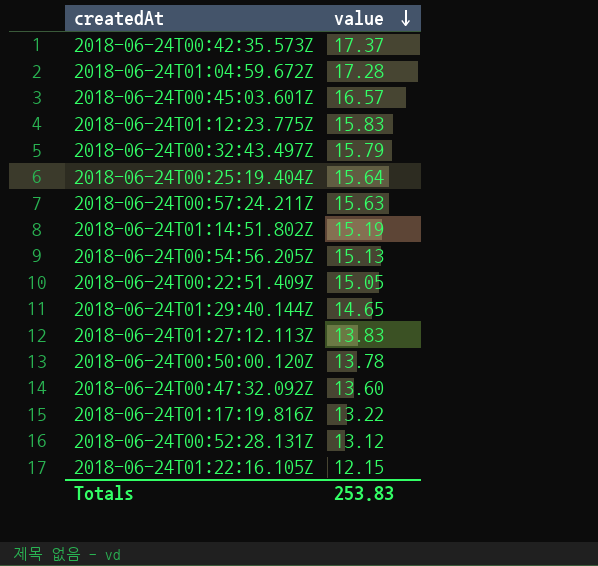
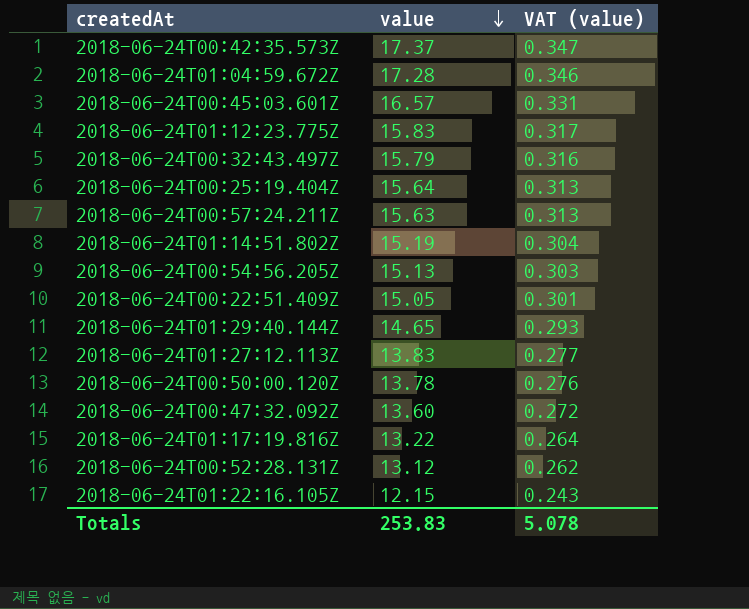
column VAT (value) | formula: none -> [value] * 0.02

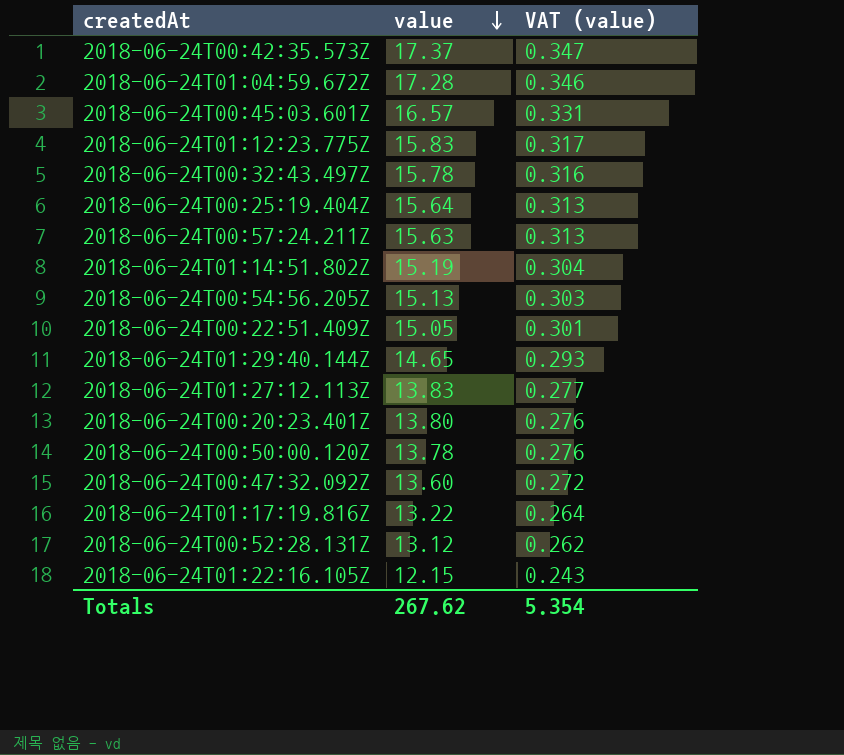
2018-06-24T00:32:43.497Z | value: 15.79 -> 15.78
row 2018-06-24T00:20:23.401Z: none -> 13.80 | 0.276
Totals | value: 253.83 -> 267.62
Totals | VAT (value): 5.078 -> 5.354

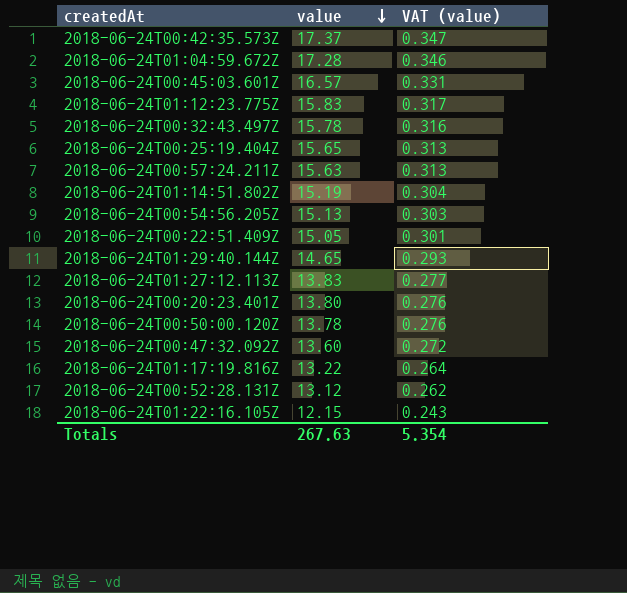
2018-06-24T00:25:19.404Z | value: 15.64 -> 15.65
Totals | value: 267.62 -> 267.63

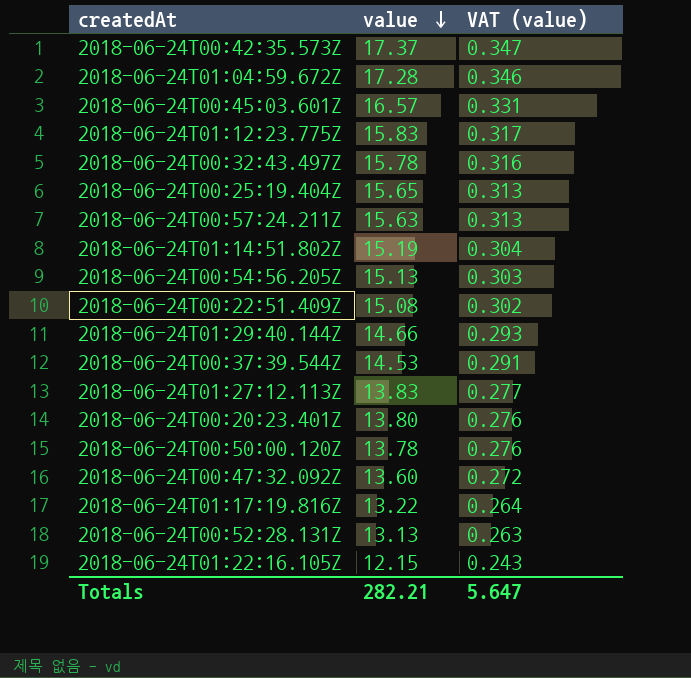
2018-06-24T00:22:51.409Z | value: 15.05 -> 15.08
2018-06-24T00:22:51.409Z | VAT (value): 0.301 -> 0.302
2018-06-24T01:29:40.144Z | value: 14.65 -> 14.66
row 2018-06-24T00:37:39.544Z: none -> 14.53 | 0.291
2018-06-24T00:52:28.131Z | value: 13.12 -> 13.13
2018-06-24T00:52:28.131Z | VAT (value): 0.262 -> 0.263
Totals | value: 267.63 -> 282.21
Totals | VAT (value): 5.354 -> 5.647

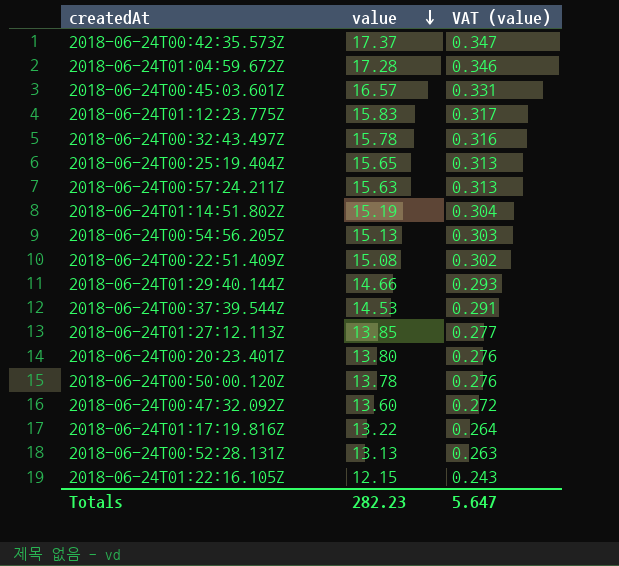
2018-06-24T01:27:12.113Z | value: 13.83 -> 13.85
Totals | value: 282.21 -> 282.23

